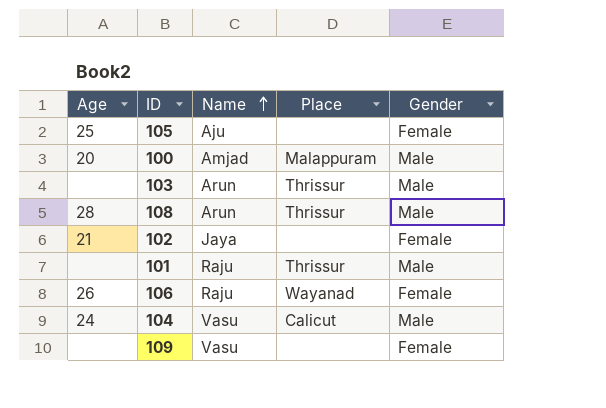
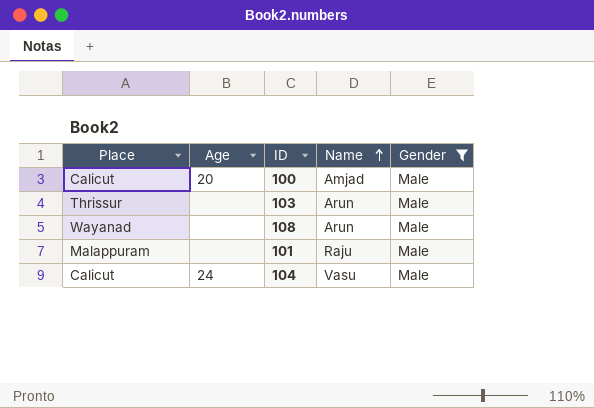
filter: none -> Gender = Male
column Place | position: 4 -> 1
100 | Place: Malappuram -> Calicut
108 | Place: Thrissur -> Wayanad
108 | Age: 28 -> none
101 | Place: Thrissur -> Malappuram

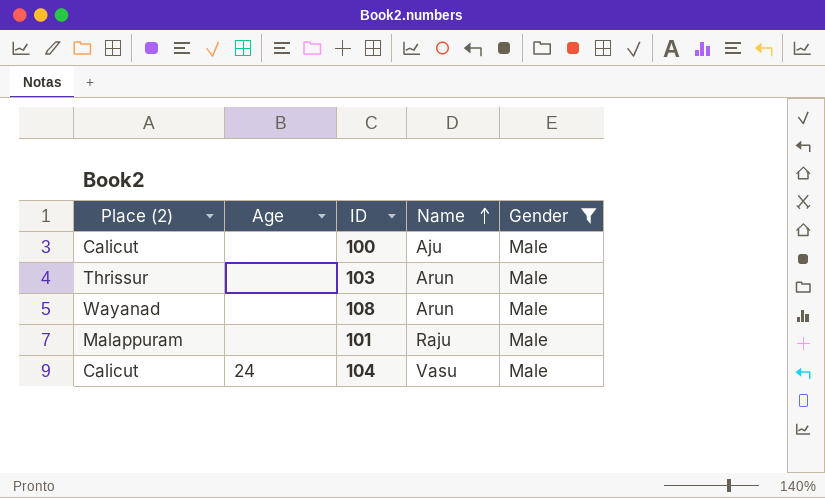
column name: Place -> Place (2)
100 | Age: 20 -> none
100 | Name: Amjad -> Aju

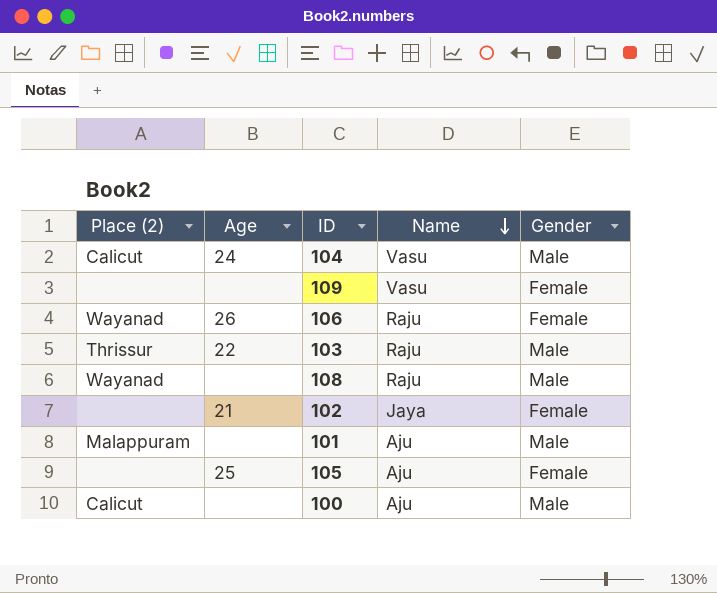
filter: Gender = Male -> none
row order: Name ascending -> Name descending
103 | Age: none -> 22
103 | Name: Arun -> Raju
108 | Name: Arun -> Raju
101 | Name: Raju -> Aju

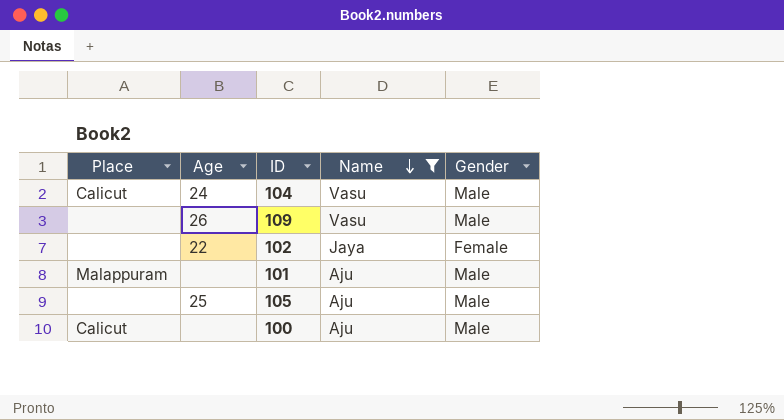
filter: none -> Name != Raju
column name: Place (2) -> Place
109 | Age: none -> 26
109 | Gender: Female -> Male
102 | Age: 21 -> 22
105 | Gender: Female -> Male

